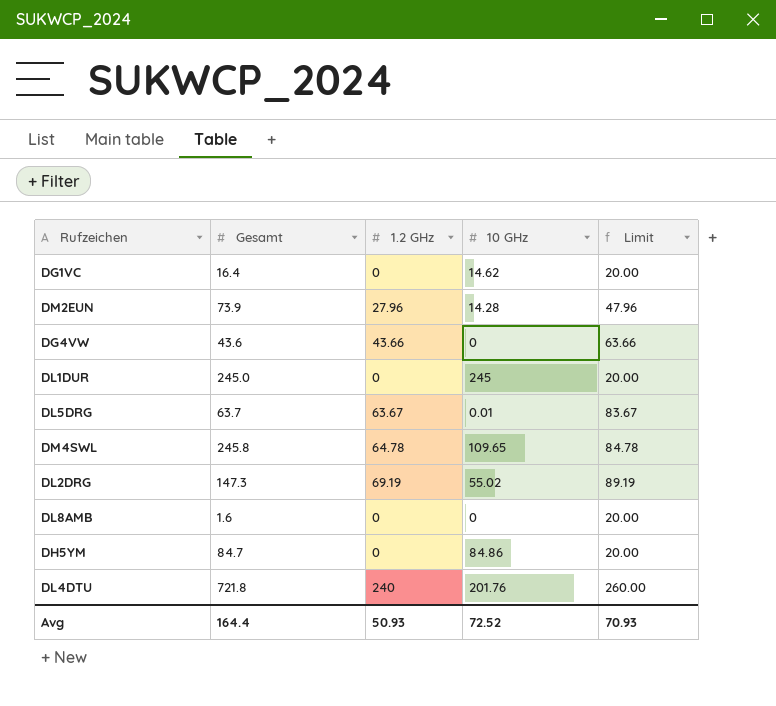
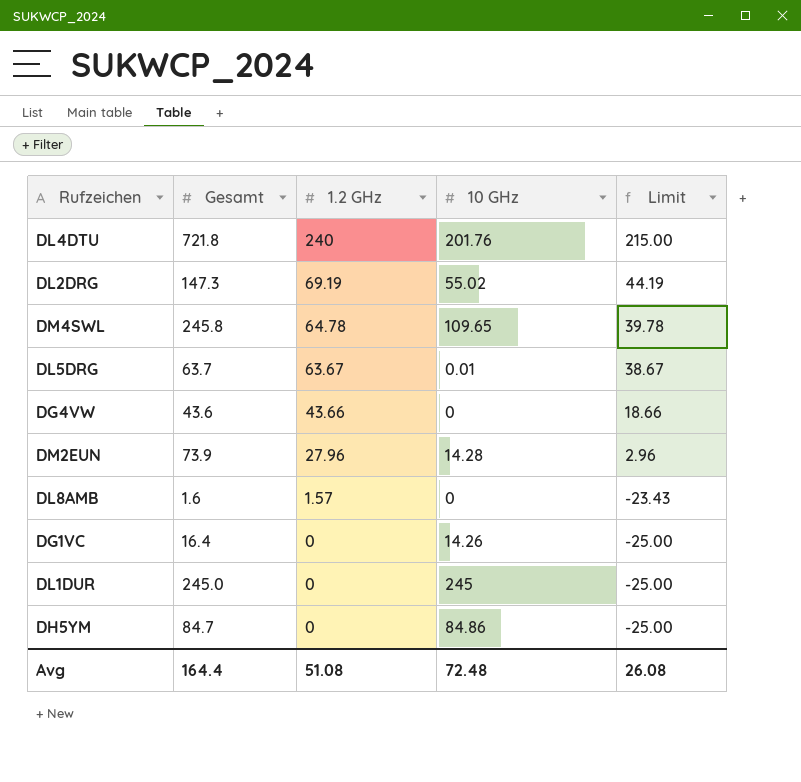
row order: none -> 1.2 GHz descending
column Limit | formula: [1.2 GHz] + 20 -> [1.2 GHz] - 25
DL8AMB | 1.2 GHz: 0 -> 1.57
DG1VC | 10 GHz: 14.62 -> 14.26
Avg | 1.2 GHz: 50.93 -> 51.08
Avg | 10 GHz: 72.52 -> 72.48
Avg | Limit: 70.93 -> 26.08

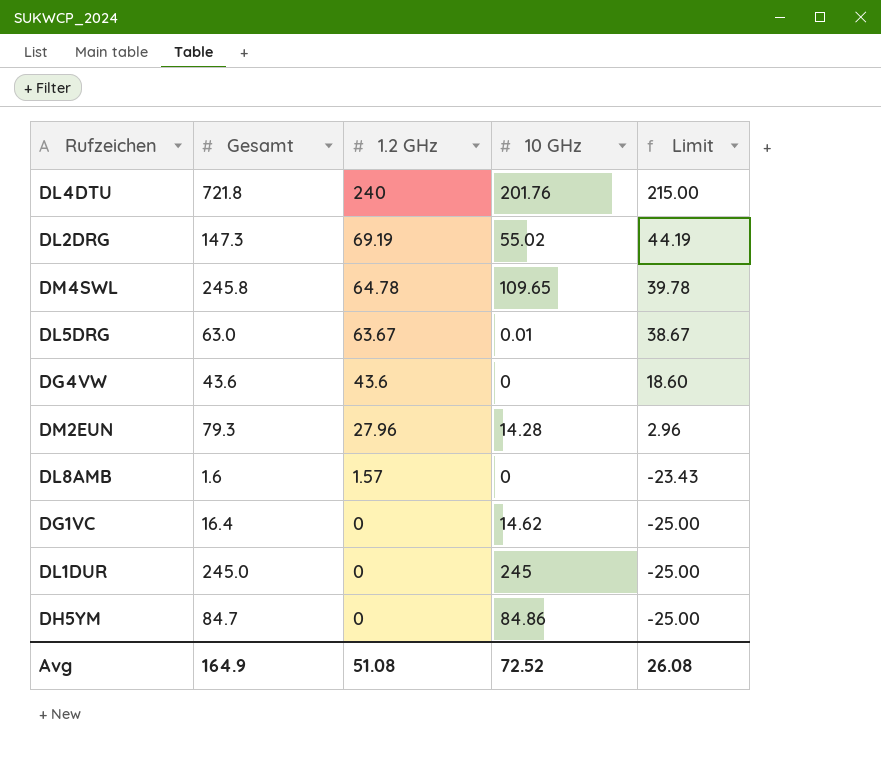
DL5DRG | Gesamt: 63.7 -> 63.0
DG4VW | 1.2 GHz: 43.66 -> 43.6
DG4VW | Limit: 18.66 -> 18.60
DM2EUN | Gesamt: 73.9 -> 79.3
DG1VC | 10 GHz: 14.26 -> 14.62
Avg | Gesamt: 164.4 -> 164.9
Avg | 10 GHz: 72.48 -> 72.52

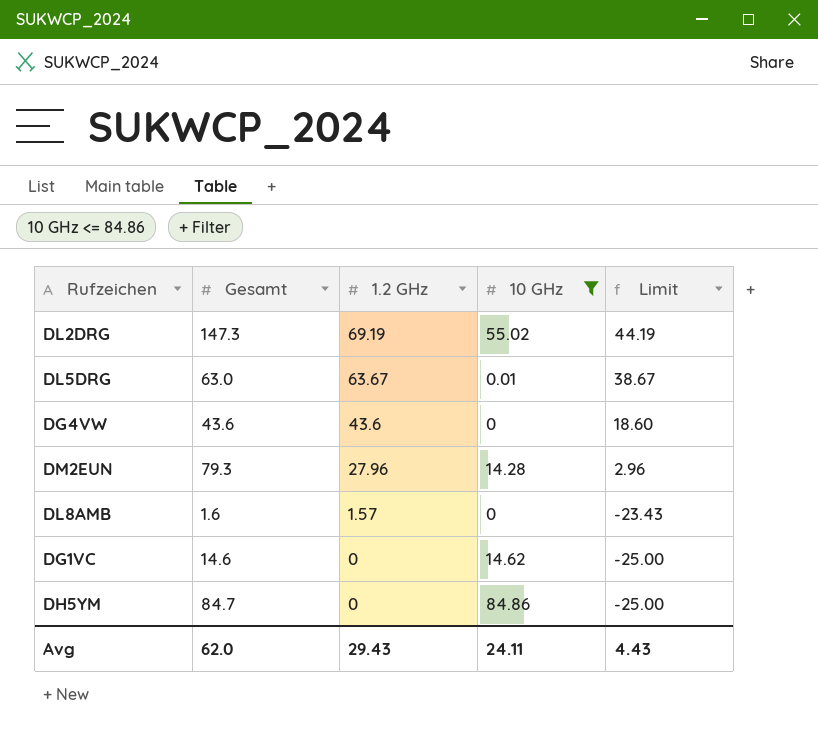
filter: none -> 10 GHz <= 84.86
DG1VC | Gesamt: 16.4 -> 14.6
Avg | Gesamt: 164.9 -> 62.0
Avg | 1.2 GHz: 51.08 -> 29.43
Avg | 10 GHz: 72.52 -> 24.11
Avg | Limit: 26.08 -> 4.43

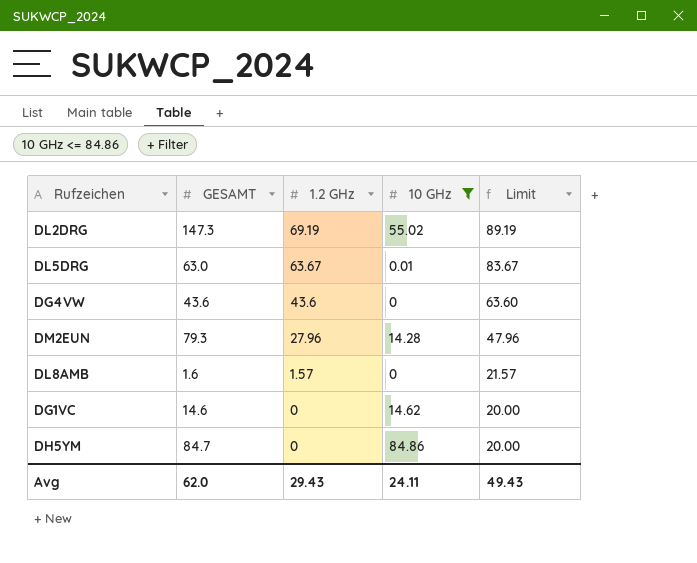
column name: Gesamt -> GESAMT
column Limit | formula: [1.2 GHz] - 25 -> [1.2 GHz] + 20
Avg | Limit: 4.43 -> 49.43

